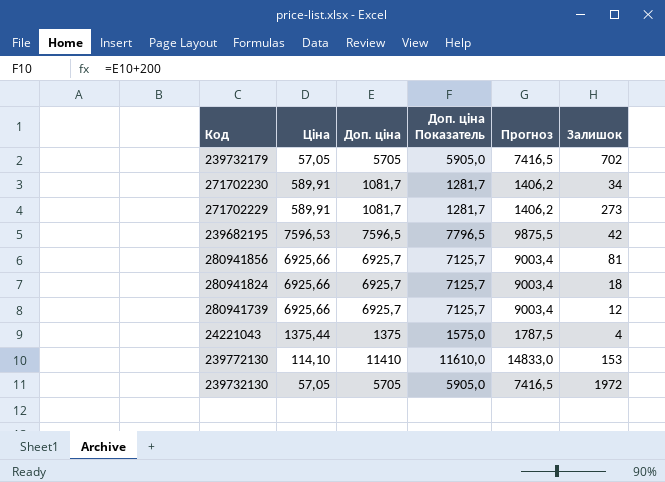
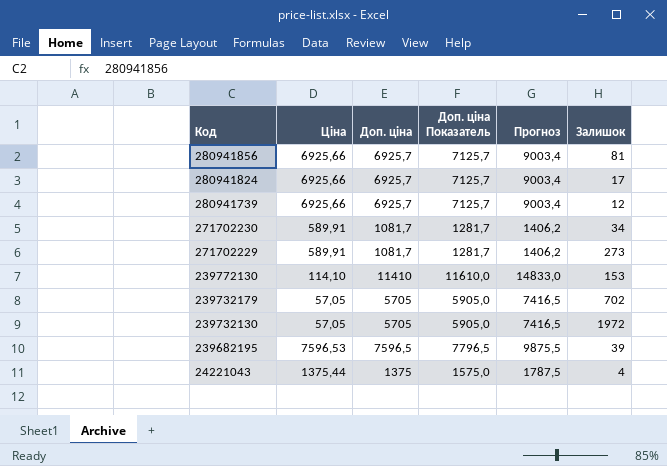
row order: none -> Код descending
280941824 | Залишок: 18 -> 17
239682195 | Залишок: 42 -> 39

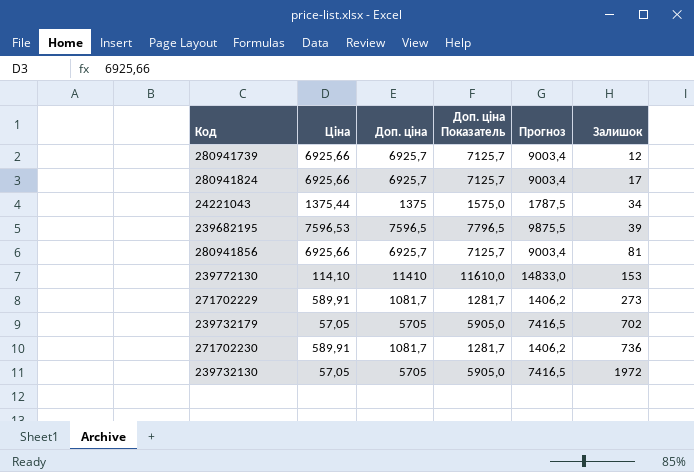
row order: Код descending -> Залишок ascending
24221043 | Залишок: 4 -> 34
271702230 | Залишок: 34 -> 736

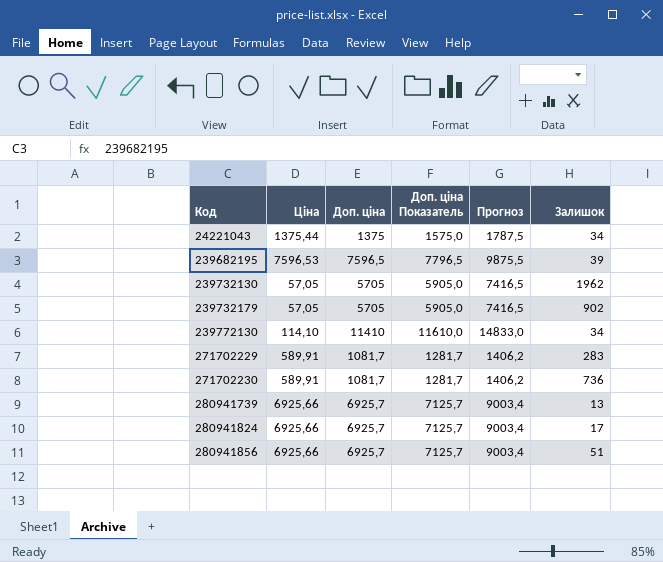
row order: Залишок ascending -> Код ascending
239732130 | Залишок: 1972 -> 1962
239732179 | Залишок: 702 -> 902
239772130 | Залишок: 153 -> 34
271702229 | Залишок: 273 -> 283
280941739 | Залишок: 12 -> 13
280941856 | Залишок: 81 -> 51

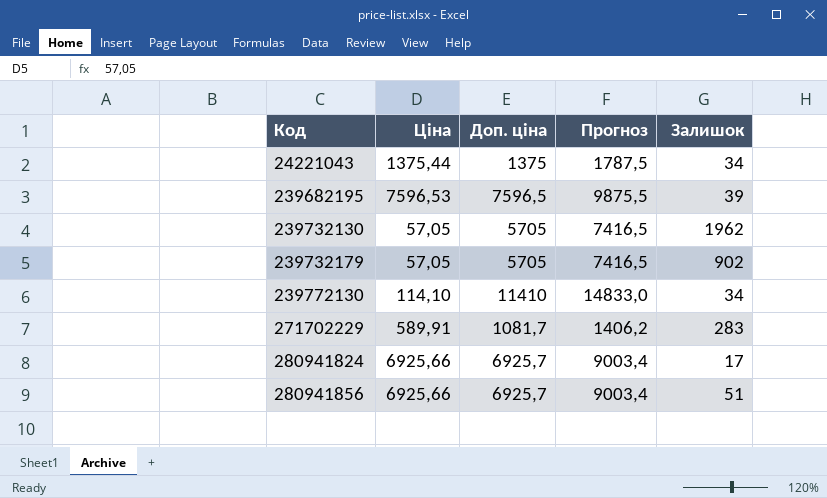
column Доп. ціна Показатель | formula: [Доп. ціна] + 200 -> none
row 271702230: 589,91 | 1081,7 | 1281,7 | 1406,2 | 736 -> none
row 280941739: 6925,66 | 6925,7 | 7125,7 | 9003,4 | 13 -> none

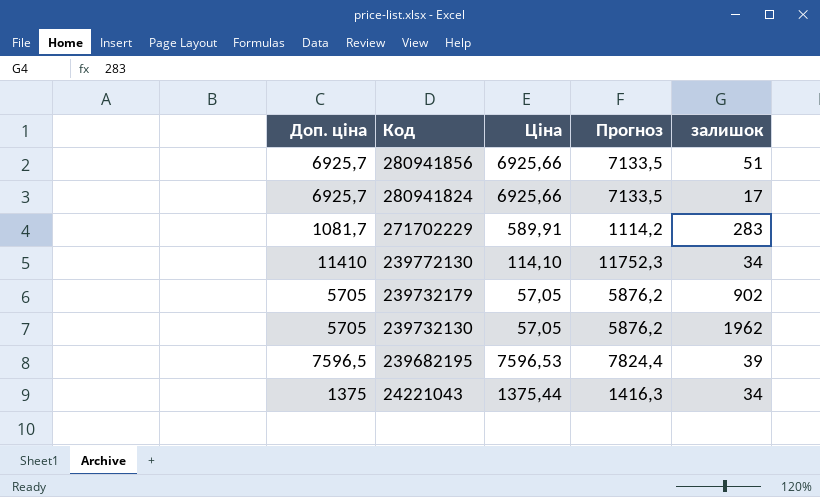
row order: Код ascending -> Код descending
column Доп. ціна | position: 3 -> 1
column Прогноз | formula: [Доп. ціна] * 1,3 -> [Доп. ціна] * 1,03
column name: Залишок -> залишок

